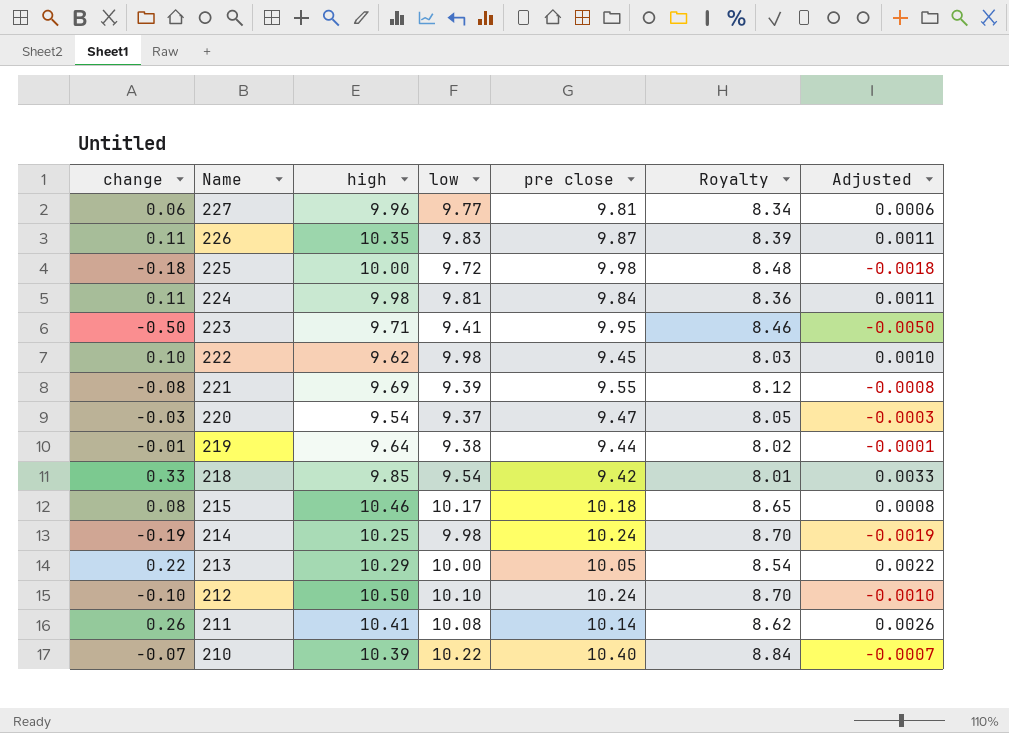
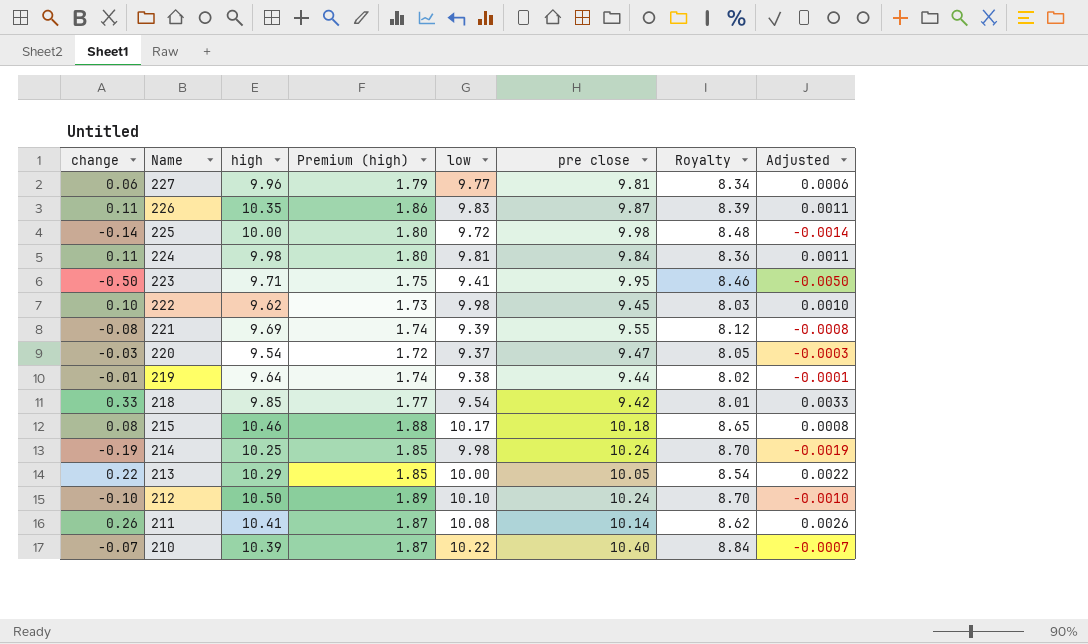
column Premium (high) | formula: none -> [high] * 0.18
225 | change: -0.18 -> -0.14
225 | Adjusted: -0.0018 -> -0.0014

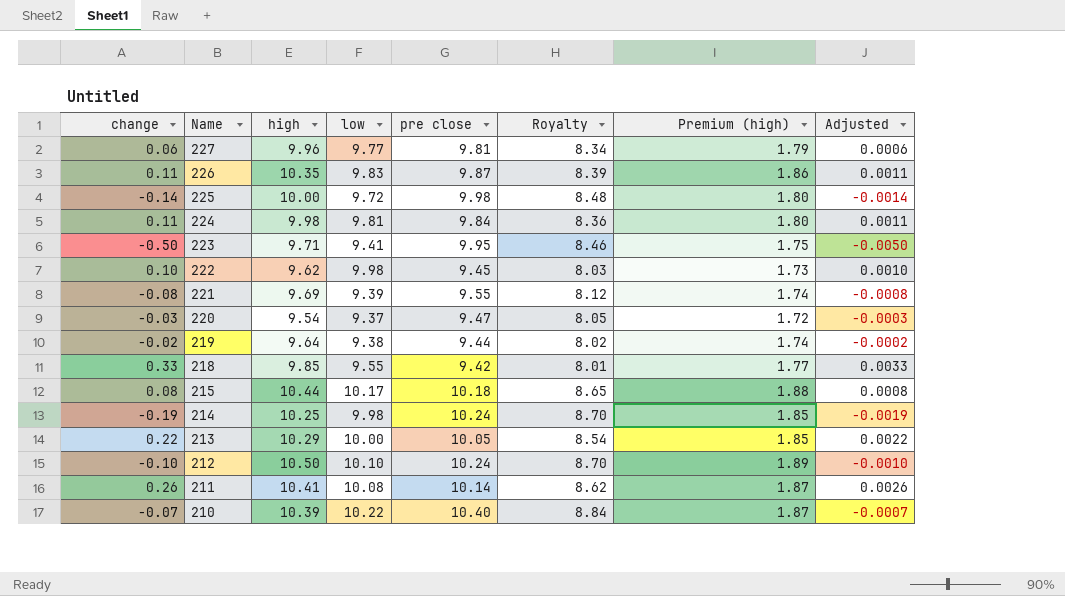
column Premium (high) | position: 4 -> 7
219 | change: -0.01 -> -0.02
219 | Adjusted: -0.0001 -> -0.0002
218 | low: 9.54 -> 9.55
215 | high: 10.46 -> 10.44

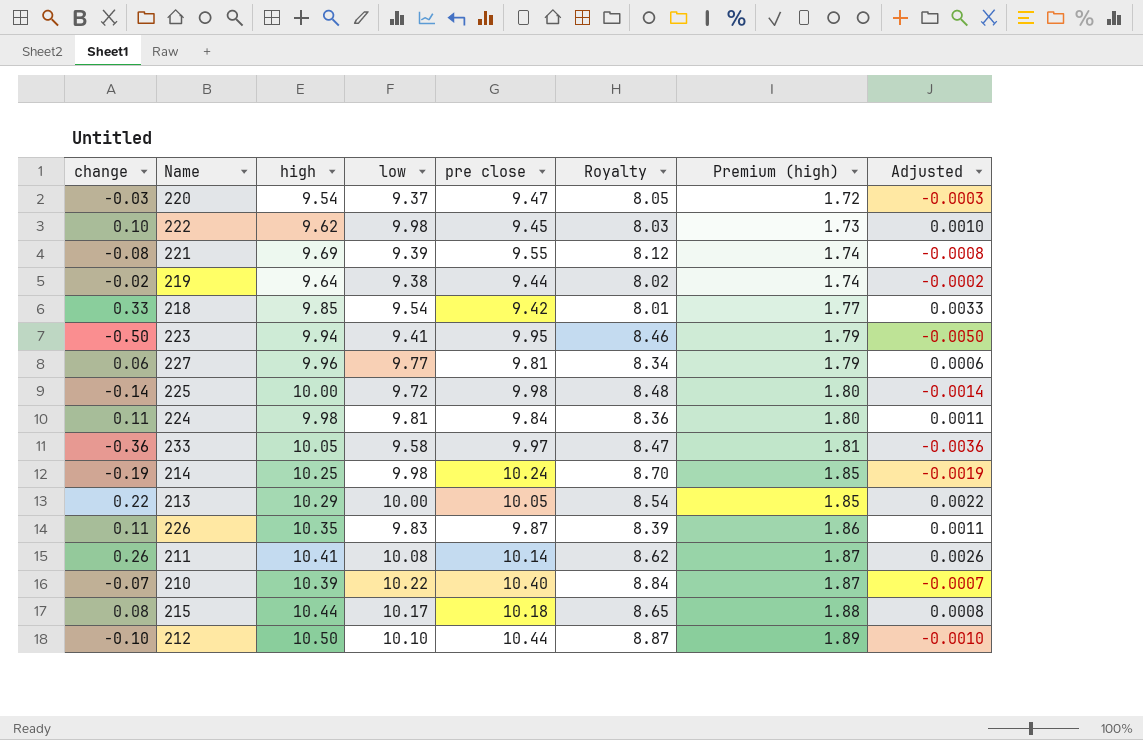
row order: Name descending -> Premium (high) ascending
218 | low: 9.55 -> 9.54
223 | high: 9.71 -> 9.94
223 | Premium (high): 1.75 -> 1.79
row 233: none -> -0.36 | 10.05 | 9.58 | 9.97 | 8.47 | 1.81 | -0.0036
212 | pre close: 10.24 -> 10.44
212 | Royalty: 8.70 -> 8.87

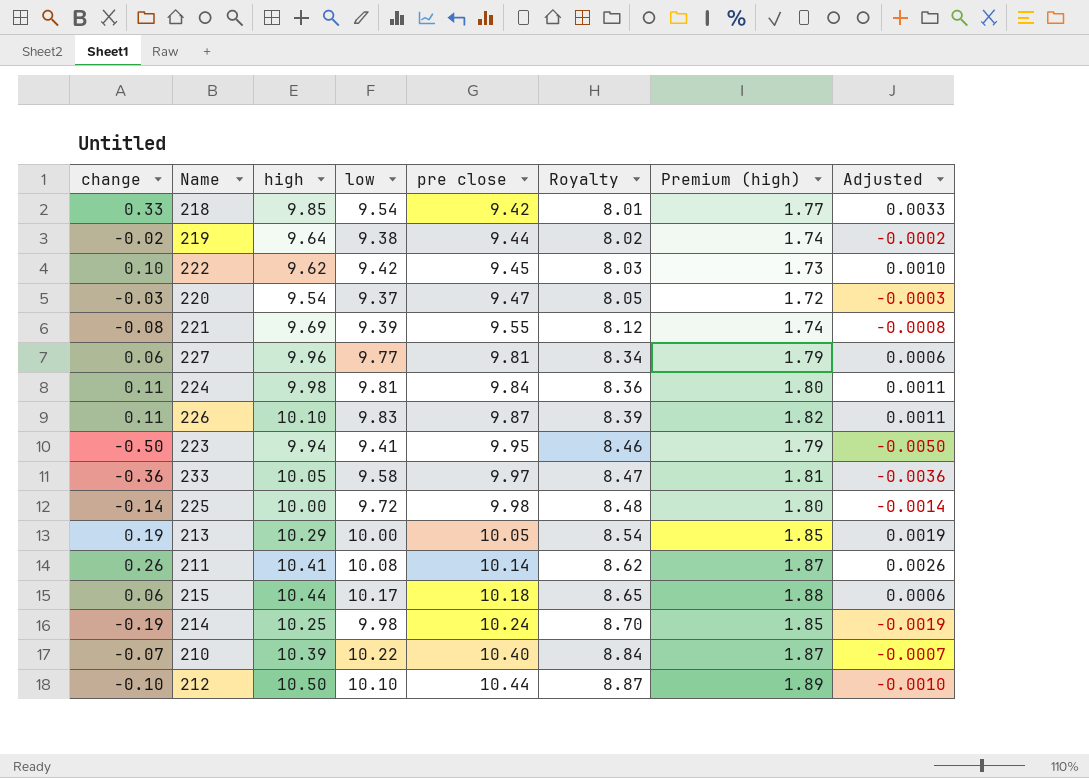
row order: Premium (high) ascending -> pre close ascending
222 | low: 9.98 -> 9.42
226 | high: 10.35 -> 10.10
226 | Premium (high): 1.86 -> 1.82
213 | change: 0.22 -> 0.19
213 | Adjusted: 0.0022 -> 0.0019
215 | change: 0.08 -> 0.06
215 | Adjusted: 0.0008 -> 0.0006

